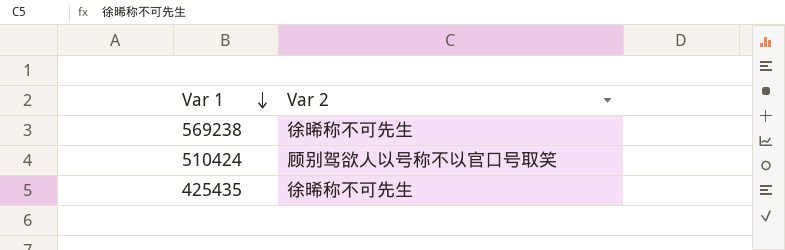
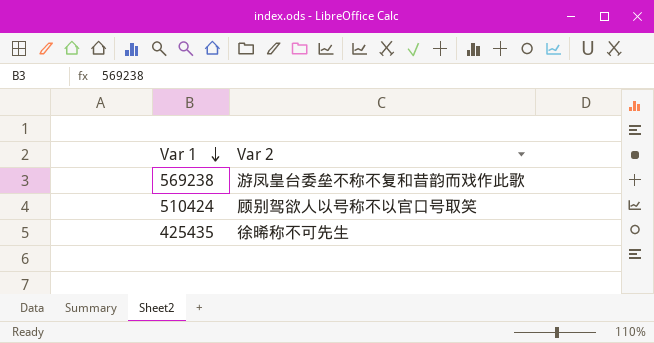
569238 | Var 2: 徐晞称不可先生 -> 游凤皇台委垒不称不复和昔韵而戏作此歌

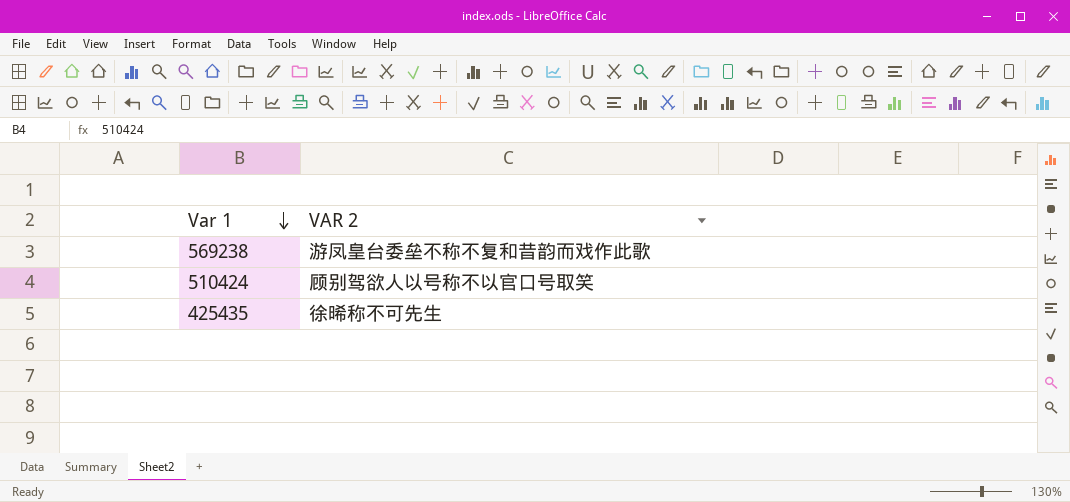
column name: Var 2 -> VAR 2

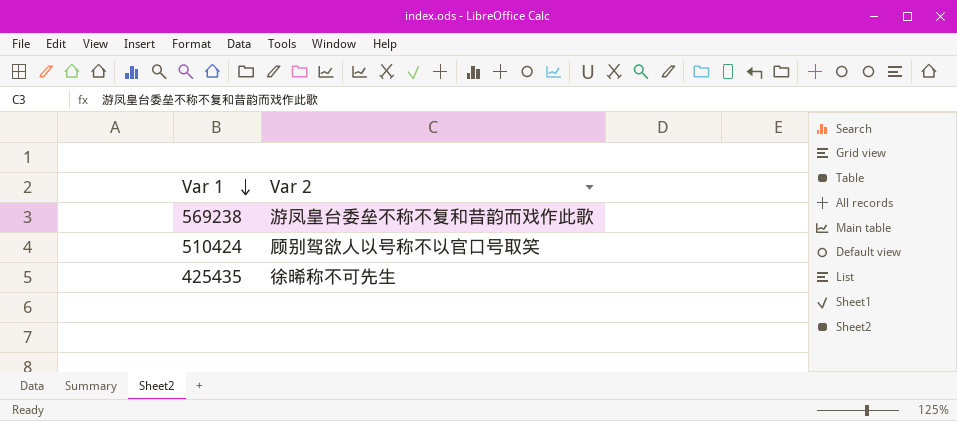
column name: VAR 2 -> Var 2

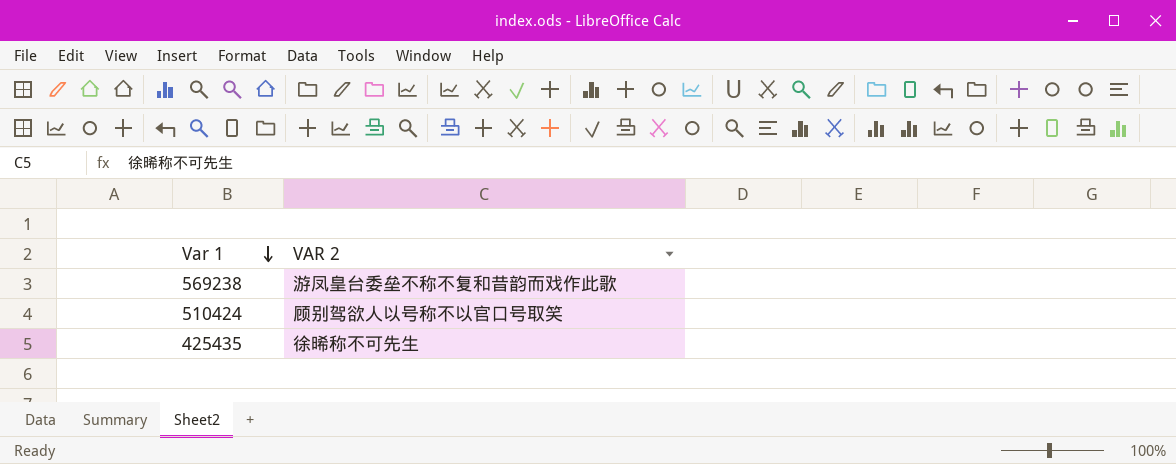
column name: Var 2 -> VAR 2

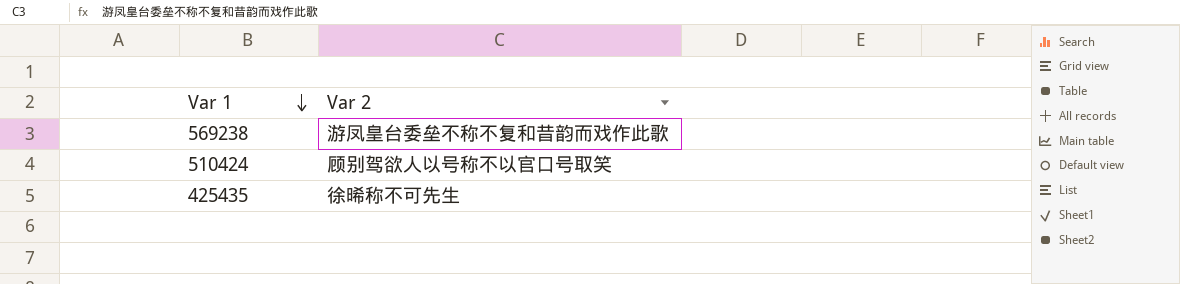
column name: VAR 2 -> Var 2

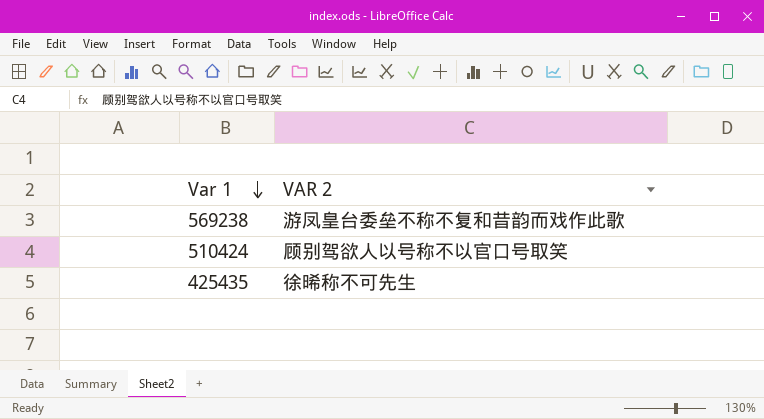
column name: Var 2 -> VAR 2

